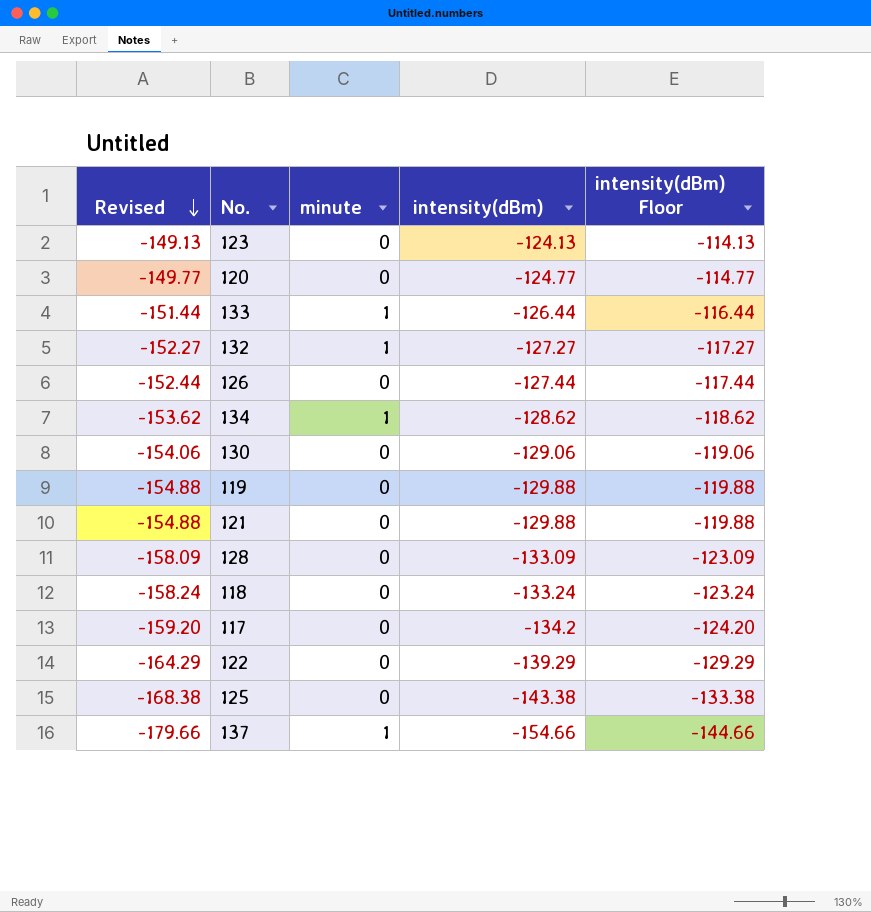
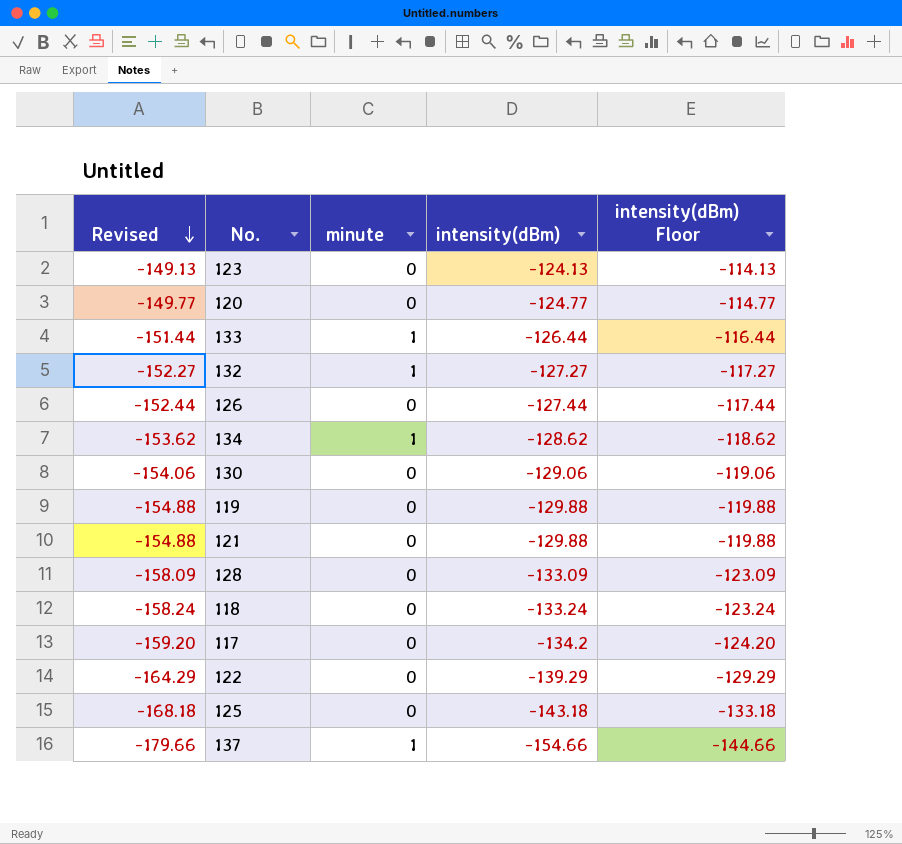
125 | Revised: -168.38 -> -168.18
125 | intensity(dBm): -143.38 -> -143.18
125 | intensity(dBm) Floor: -133.38 -> -133.18

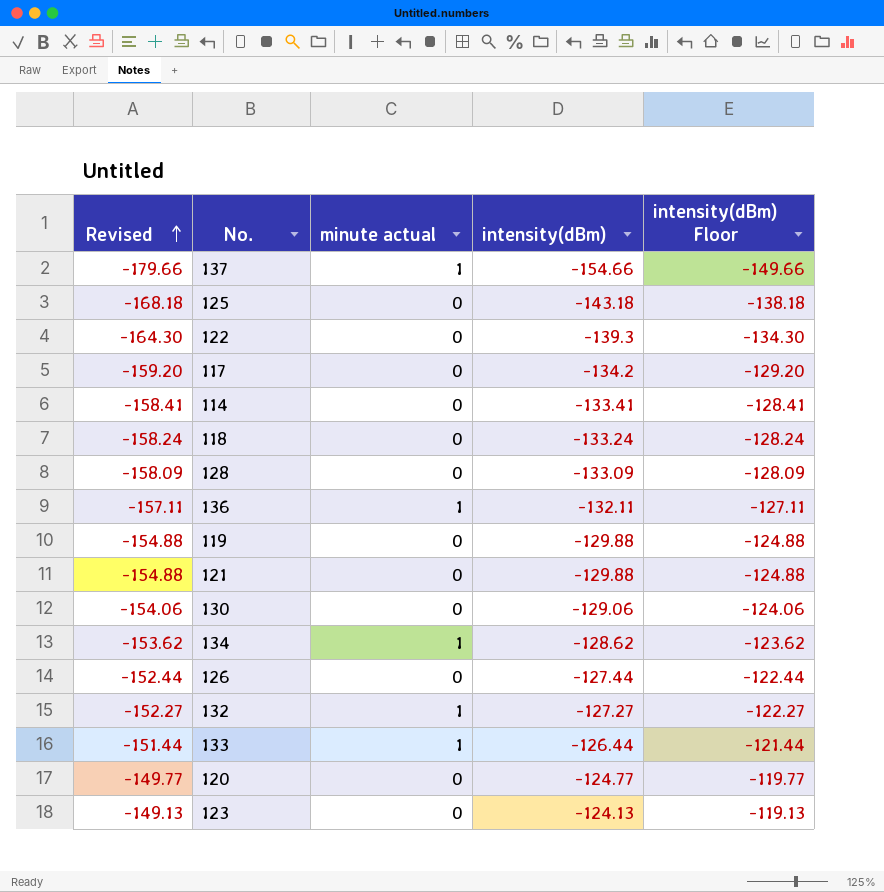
row order: Revised descending -> Revised ascending
column name: minute -> minute actual
column intensity(dBm) Floor | formula: [intensity(dBm)] + 10 -> [intensity(dBm)] + 5
122 | Revised: -164.29 -> -164.30
122 | intensity(dBm): -139.29 -> -139.3
row 114: none -> -158.41 | 0 | -133.41 | -128.41
row 136: none -> -157.11 | 1 | -132.11 | -127.11

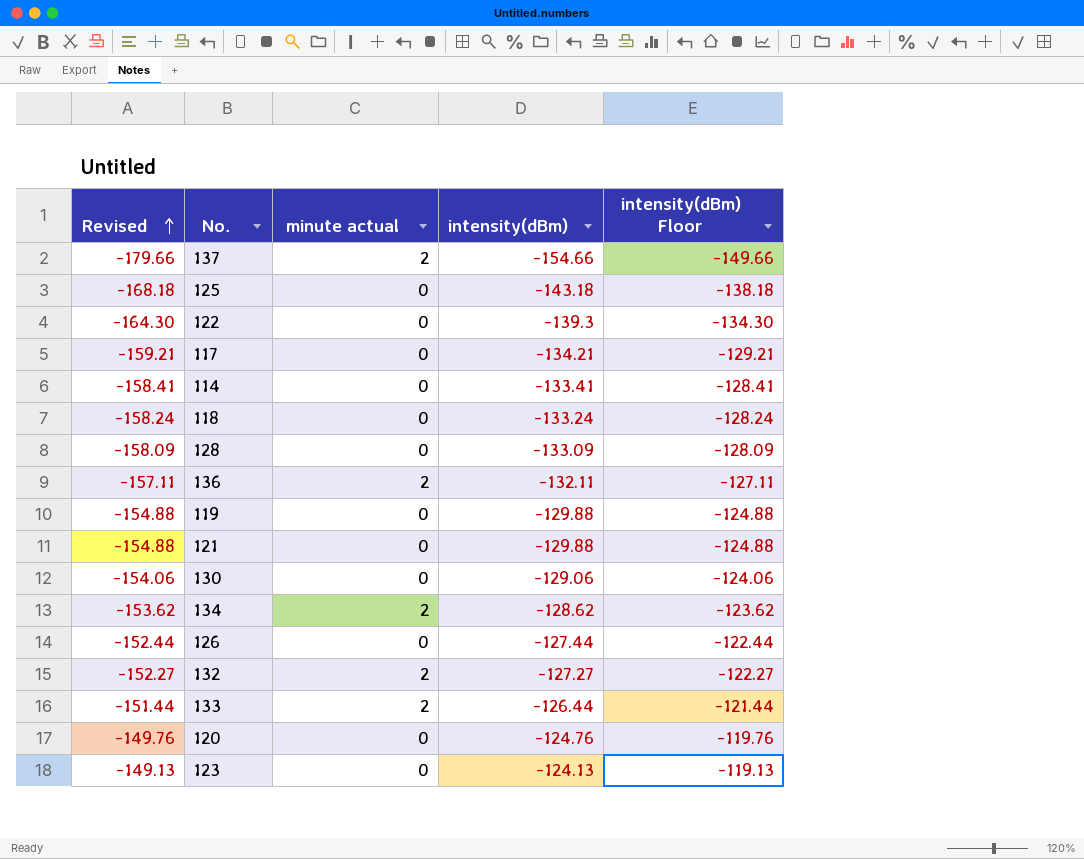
137 | minute actual: 1 -> 2
117 | Revised: -159.20 -> -159.21
117 | intensity(dBm): -134.2 -> -134.21
117 | intensity(dBm) Floor: -129.20 -> -129.21
136 | minute actual: 1 -> 2
134 | minute actual: 1 -> 2
132 | minute actual: 1 -> 2
133 | minute actual: 1 -> 2
120 | Revised: -149.77 -> -149.76
120 | intensity(dBm): -124.77 -> -124.76
120 | intensity(dBm) Floor: -119.77 -> -119.76

